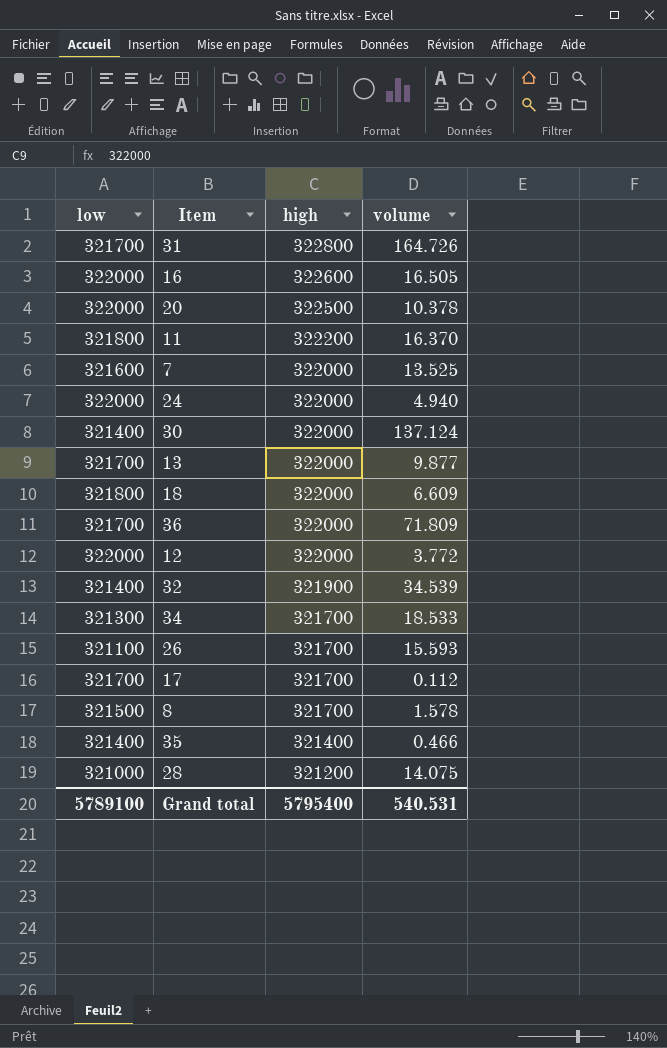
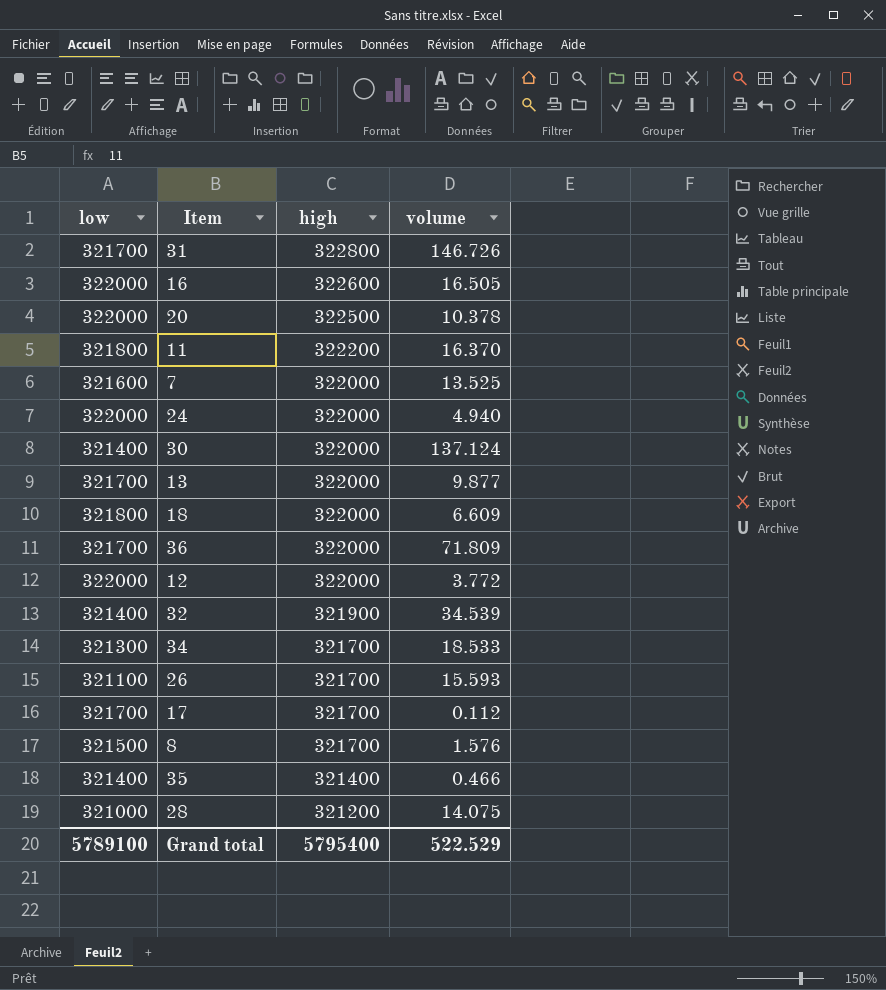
31 | volume: 164.726 -> 146.726
8 | volume: 1.578 -> 1.576
Grand total | volume: 540.531 -> 522.529

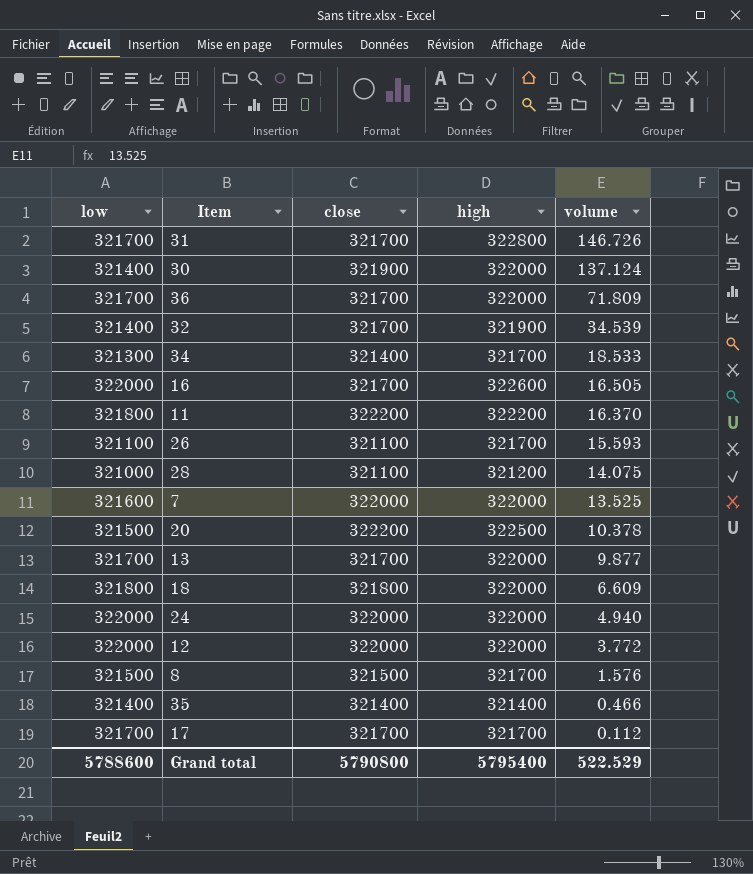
row order: high descending -> volume descending
column close | position: none -> 3
20 | low: 322000 -> 321500
Grand total | low: 5789100 -> 5788600

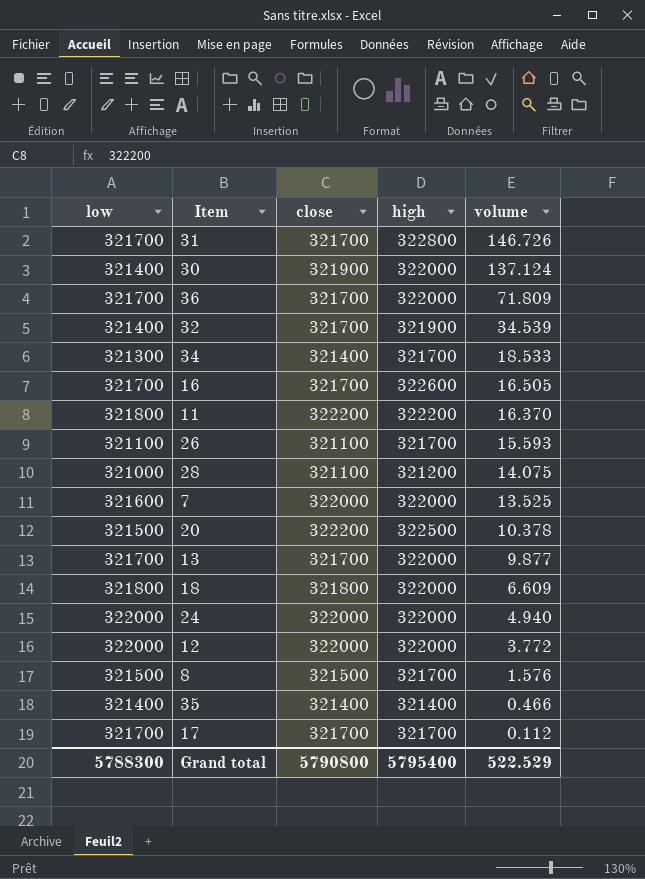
16 | low: 322000 -> 321700
Grand total | low: 5788600 -> 5788300

